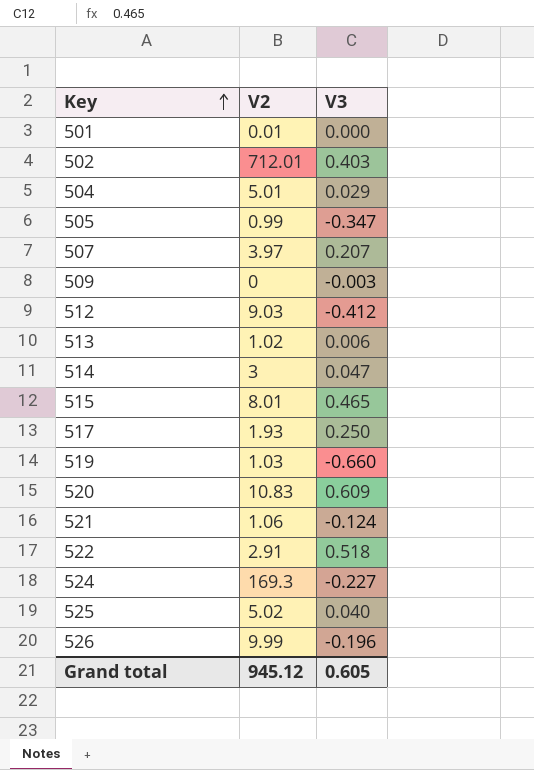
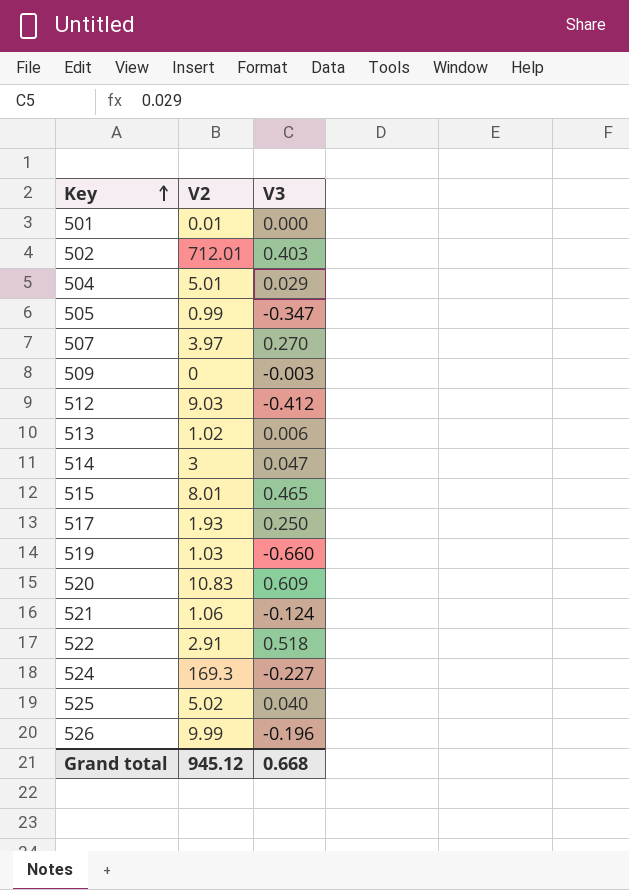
507 | V3: 0.207 -> 0.270
Grand total | V3: 0.605 -> 0.668

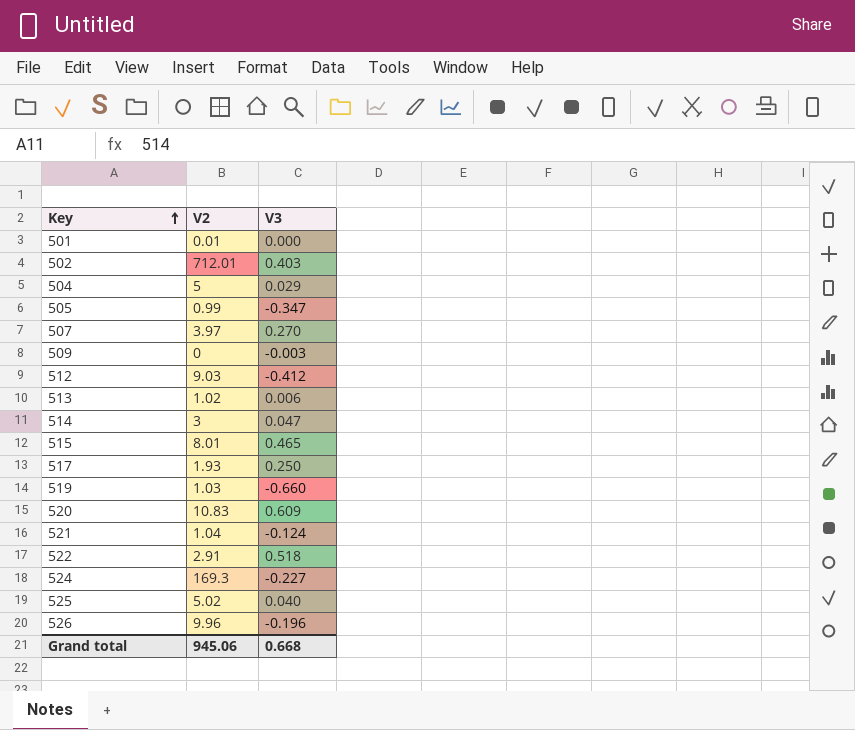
504 | V2: 5.01 -> 5
521 | V2: 1.06 -> 1.04
526 | V2: 9.99 -> 9.96
Grand total | V2: 945.12 -> 945.06

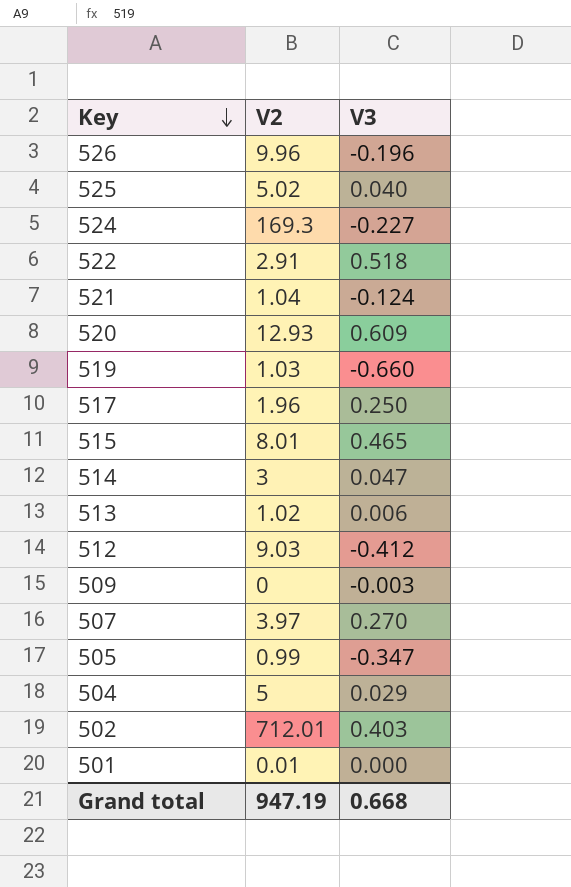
row order: Key ascending -> Key descending
520 | V2: 10.83 -> 12.93
517 | V2: 1.93 -> 1.96
Grand total | V2: 945.06 -> 947.19

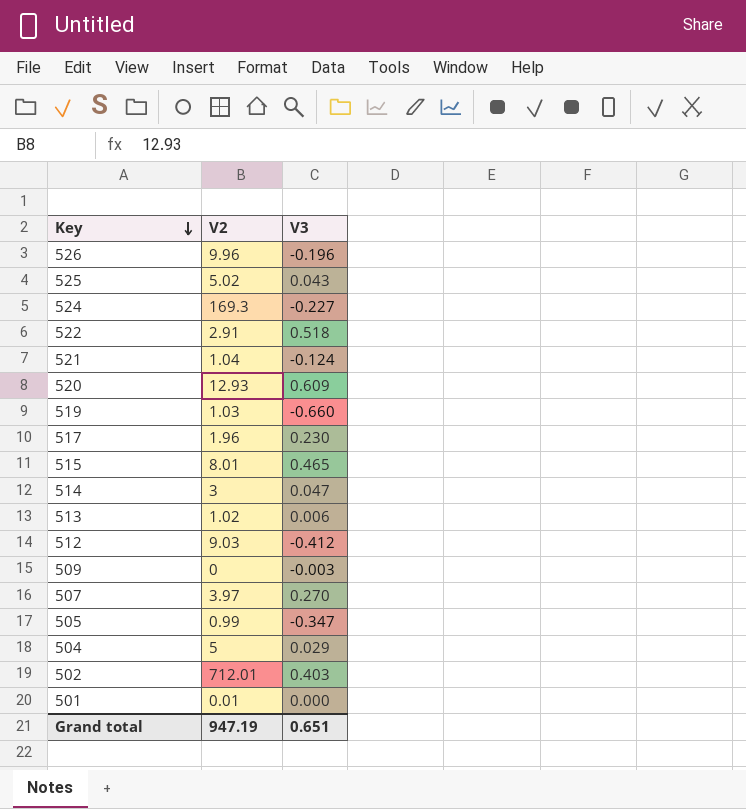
525 | V3: 0.040 -> 0.043
517 | V3: 0.250 -> 0.230
Grand total | V3: 0.668 -> 0.651

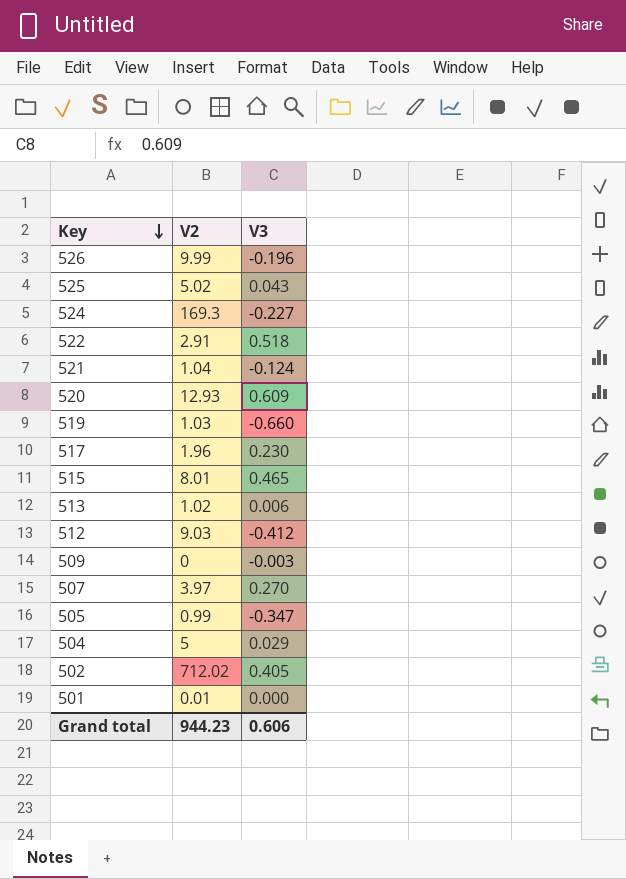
row 514: 3 | 0.047 -> none
526 | V2: 9.96 -> 9.99
502 | V2: 712.01 -> 712.02
502 | V3: 0.403 -> 0.405
Grand total | V2: 947.19 -> 944.23
Grand total | V3: 0.651 -> 0.606

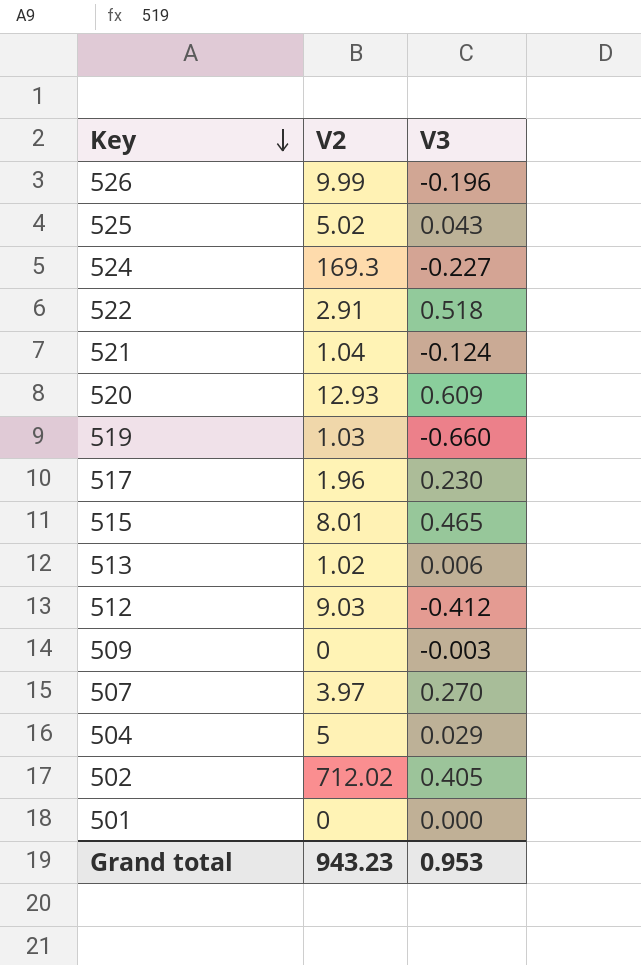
row 505: 0.99 | -0.347 -> none
501 | V2: 0.01 -> 0
Grand total | V2: 944.23 -> 943.23
Grand total | V3: 0.606 -> 0.953

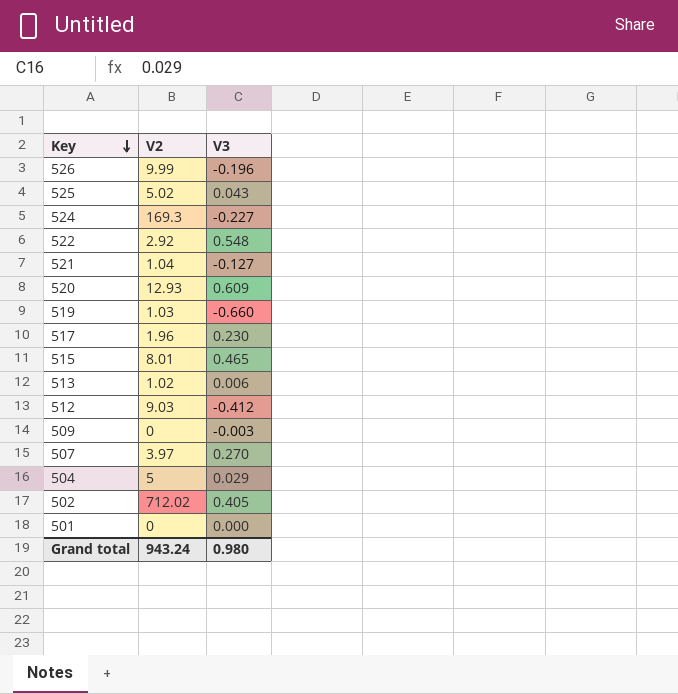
522 | V2: 2.91 -> 2.92
522 | V3: 0.518 -> 0.548
521 | V3: -0.124 -> -0.127
Grand total | V2: 943.23 -> 943.24
Grand total | V3: 0.953 -> 0.980

